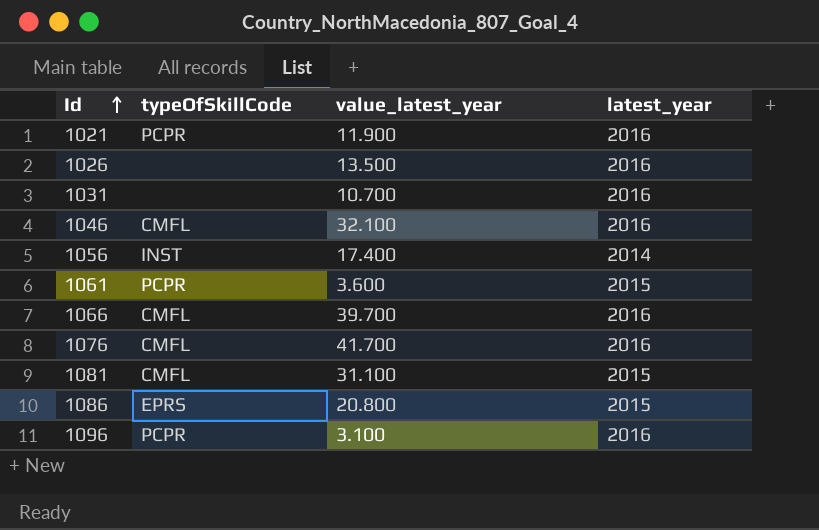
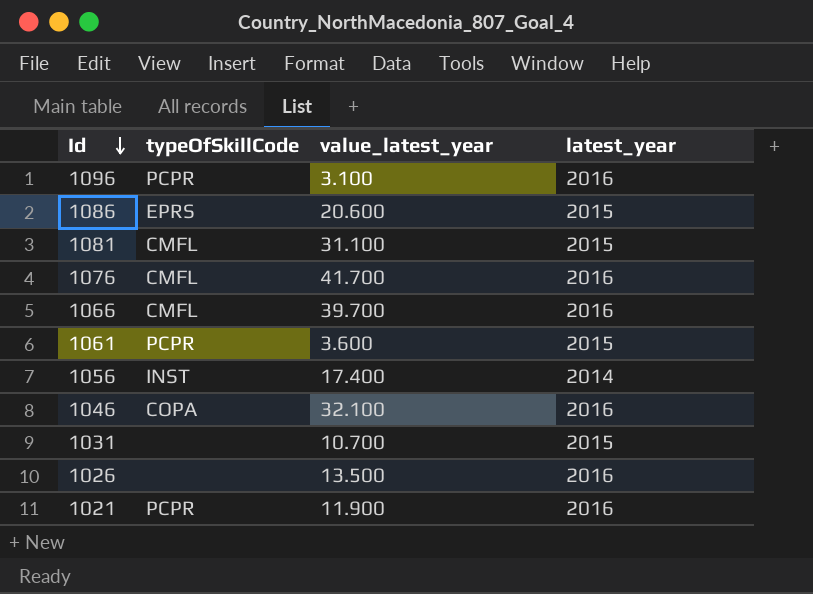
row order: Id ascending -> Id descending
1086 | value_latest_year: 20.800 -> 20.600
1046 | typeOfSkillCode: CMFL -> COPA
1031 | latest_year: 2016 -> 2015

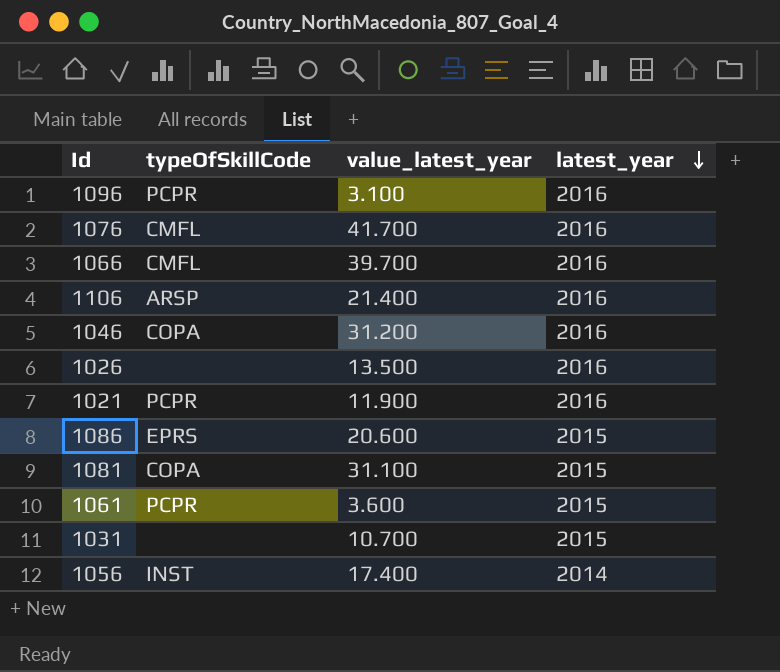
row order: Id descending -> latest_year descending
row 1106: none -> ARSP | 21.400 | 2016
1046 | value_latest_year: 32.100 -> 31.200
1081 | typeOfSkillCode: CMFL -> COPA

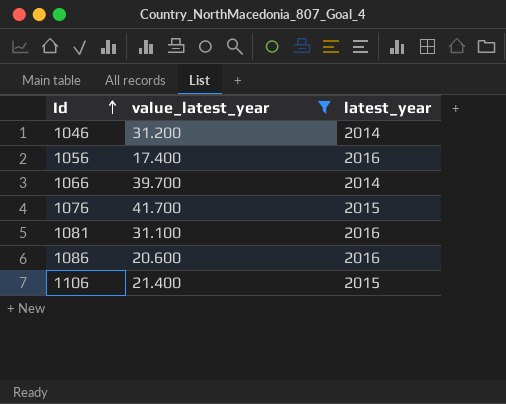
filter: none -> value_latest_year >= 17.400
row order: latest_year descending -> Id ascending
column typeOfSkillCode | position: 2 -> none
1046 | latest_year: 2016 -> 2014
1056 | latest_year: 2014 -> 2016
1066 | latest_year: 2016 -> 2014
1076 | latest_year: 2016 -> 2015
1081 | latest_year: 2015 -> 2016
1086 | latest_year: 2015 -> 2016
1106 | latest_year: 2016 -> 2015

